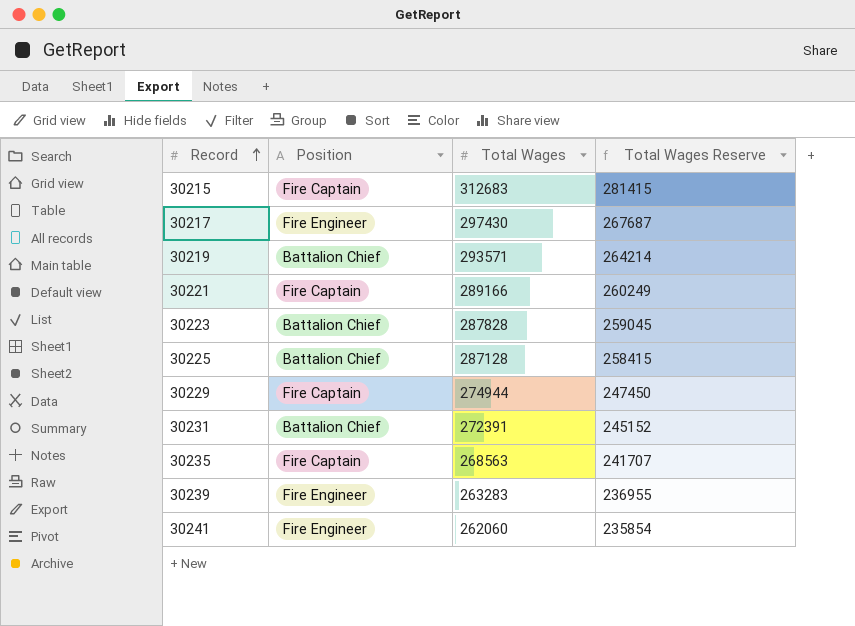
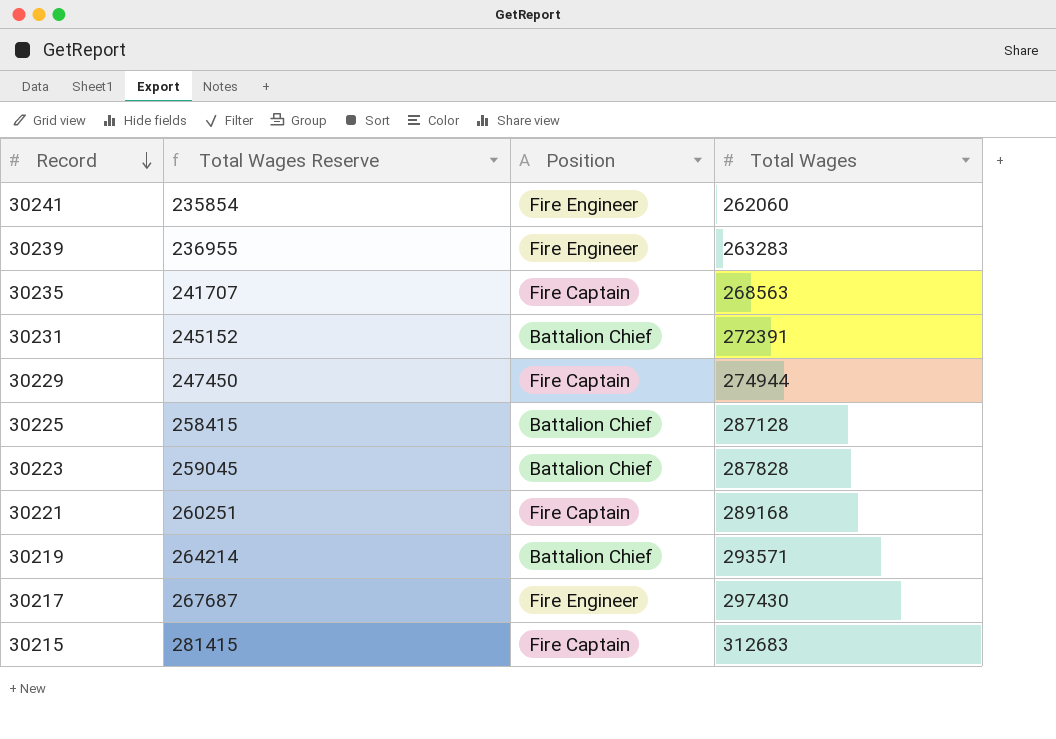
row order: Record ascending -> Record descending
column Total Wages Reserve | position: 4 -> 2
30221 | Total Wages Reserve: 260249 -> 260251
30221 | Total Wages: 289166 -> 289168

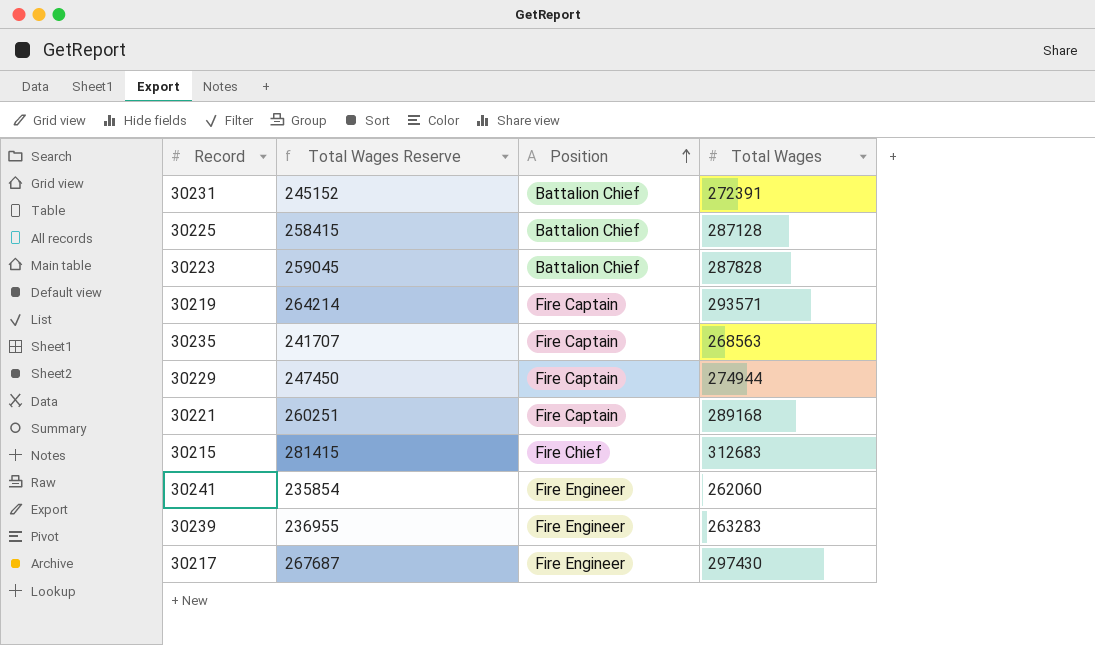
row order: Record descending -> Position ascending
30219 | Position: Battalion Chief -> Fire Captain
30215 | Position: Fire Captain -> Fire Chief

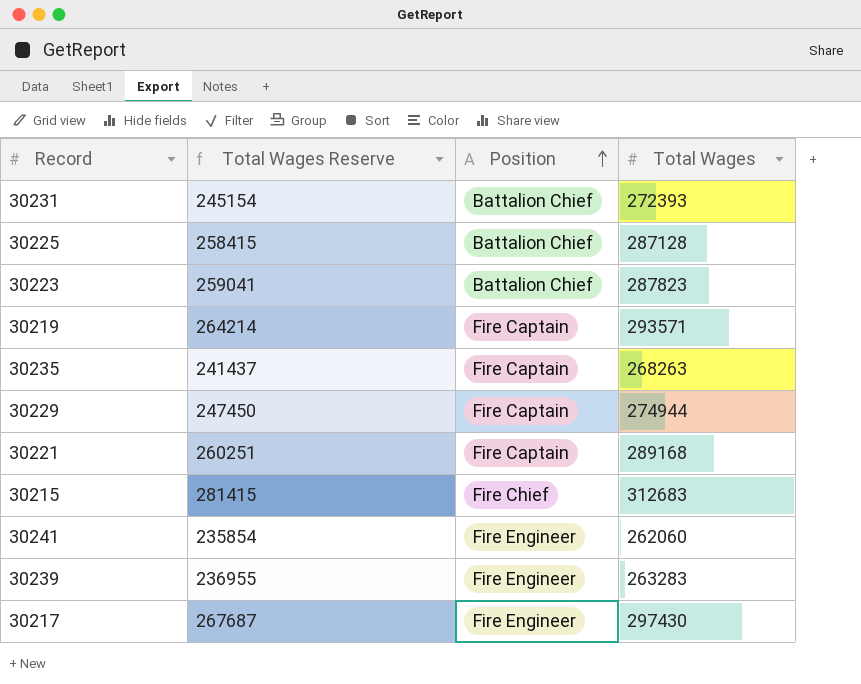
30231 | Total Wages Reserve: 245152 -> 245154
30231 | Total Wages: 272391 -> 272393
30223 | Total Wages Reserve: 259045 -> 259041
30223 | Total Wages: 287828 -> 287823
30235 | Total Wages Reserve: 241707 -> 241437
30235 | Total Wages: 268563 -> 268263

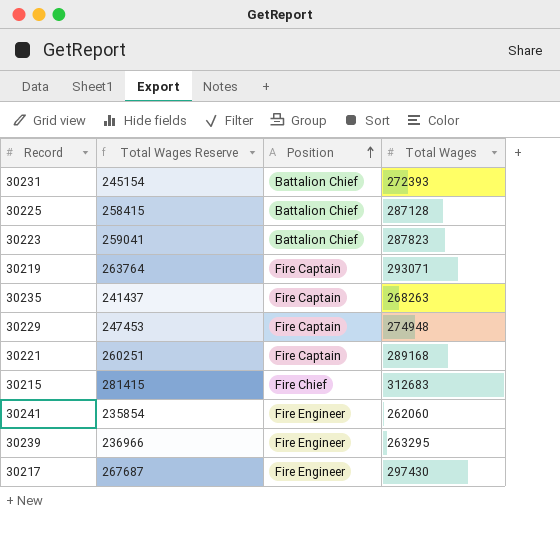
30219 | Total Wages Reserve: 264214 -> 263764
30219 | Total Wages: 293571 -> 293071
30229 | Total Wages Reserve: 247450 -> 247453
30229 | Total Wages: 274944 -> 274948
30239 | Total Wages Reserve: 236955 -> 236966
30239 | Total Wages: 263283 -> 263295

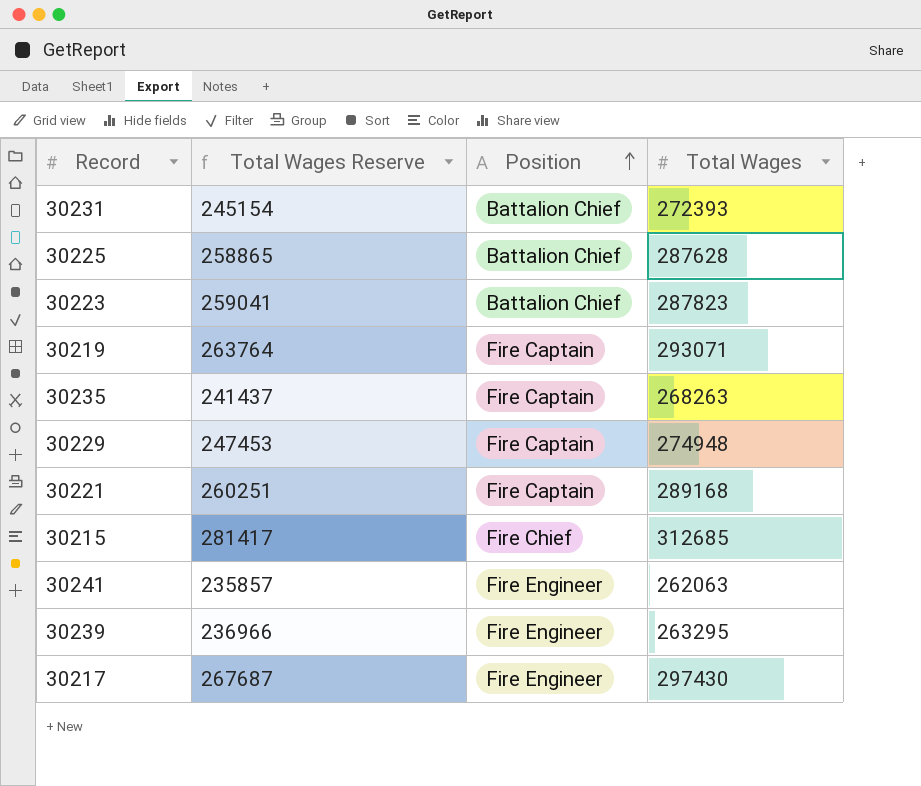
30225 | Total Wages Reserve: 258415 -> 258865
30225 | Total Wages: 287128 -> 287628
30215 | Total Wages Reserve: 281415 -> 281417
30215 | Total Wages: 312683 -> 312685
30241 | Total Wages Reserve: 235854 -> 235857
30241 | Total Wages: 262060 -> 262063

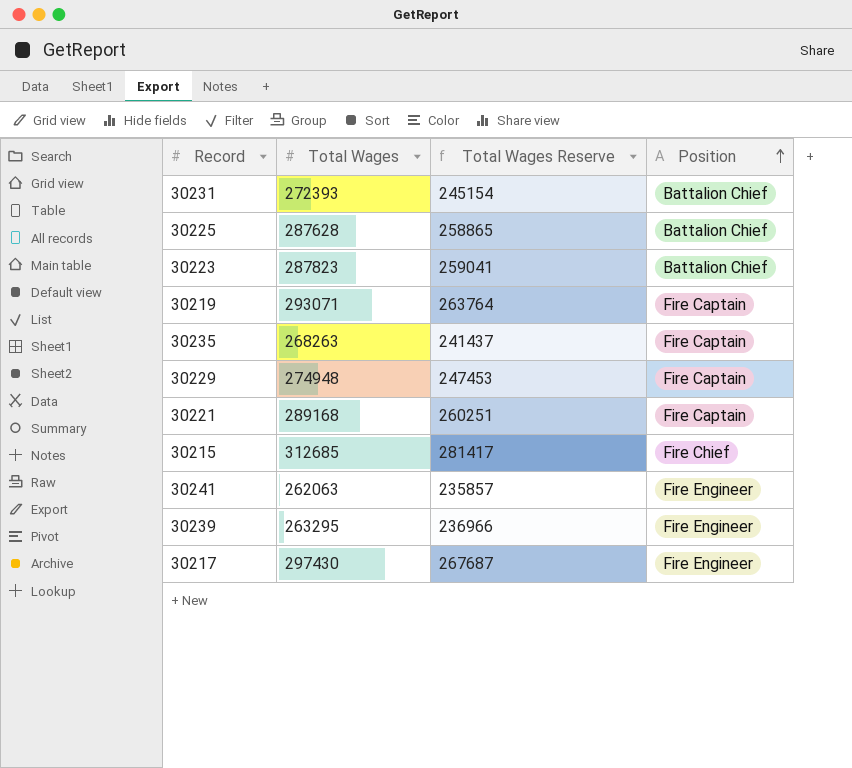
column Total Wages | position: 4 -> 2

